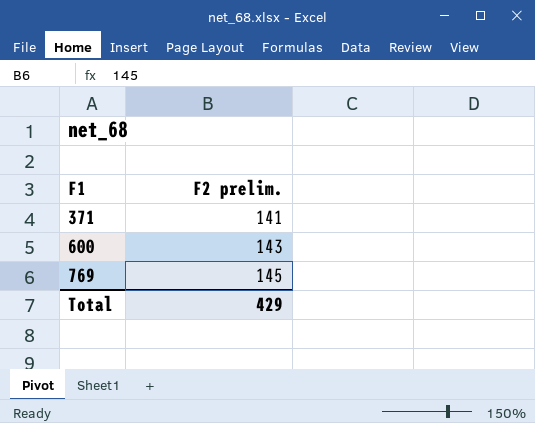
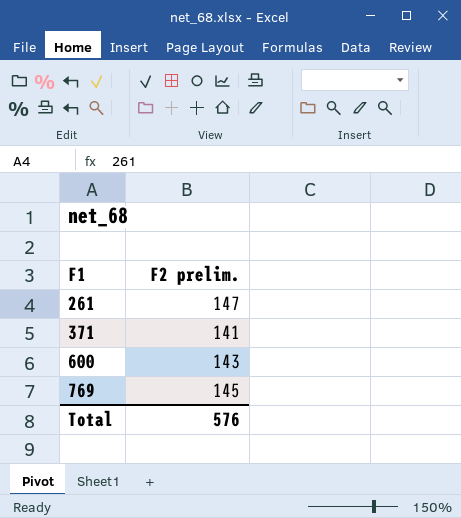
row 261: none -> 147
Total | F2 prelim.: 429 -> 576

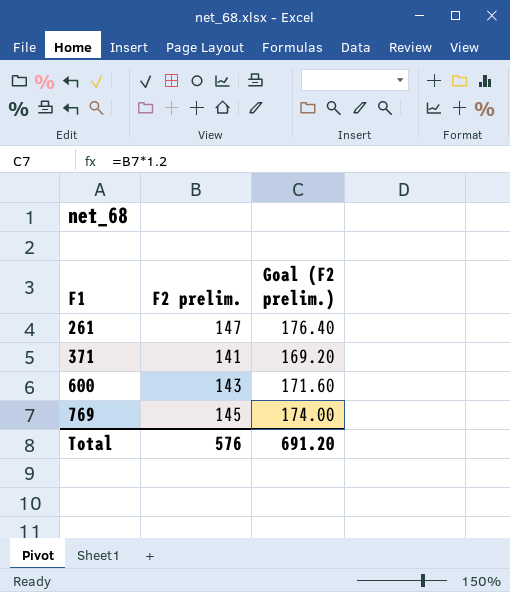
column Goal (F2 prelim.) | formula: none -> [F2 prelim.] * 1.2

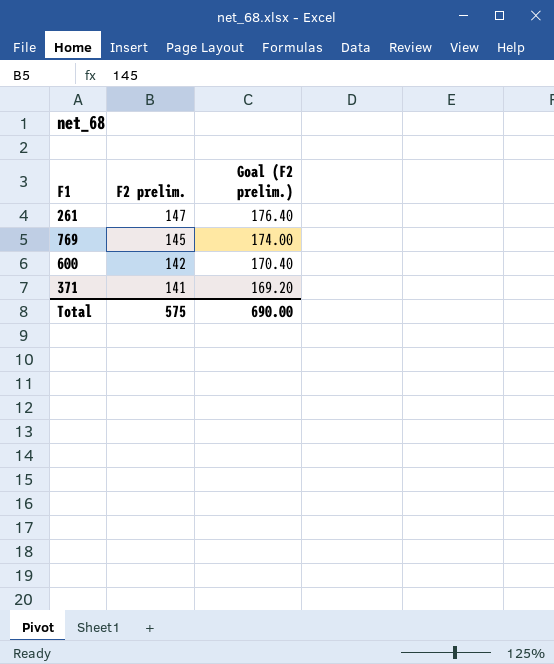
row order: F1 ascending -> F2 prelim. descending
600 | F2 prelim.: 143 -> 142
600 | Goal (F2 prelim.): 171.60 -> 170.40
Total | F2 prelim.: 576 -> 575
Total | Goal (F2 prelim.): 691.20 -> 690.00

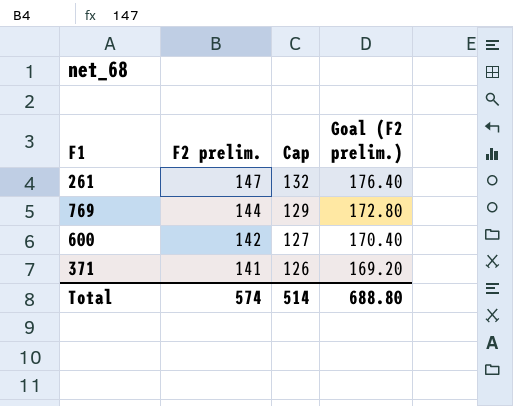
column Cap | formula: none -> [F2 prelim.] - 15
769 | F2 prelim.: 145 -> 144
769 | Goal (F2 prelim.): 174.00 -> 172.80
Total | F2 prelim.: 575 -> 574
Total | Goal (F2 prelim.): 690.00 -> 688.80

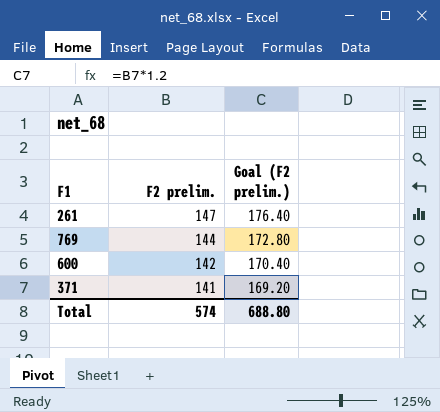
column Cap | formula: [F2 prelim.] - 15 -> none

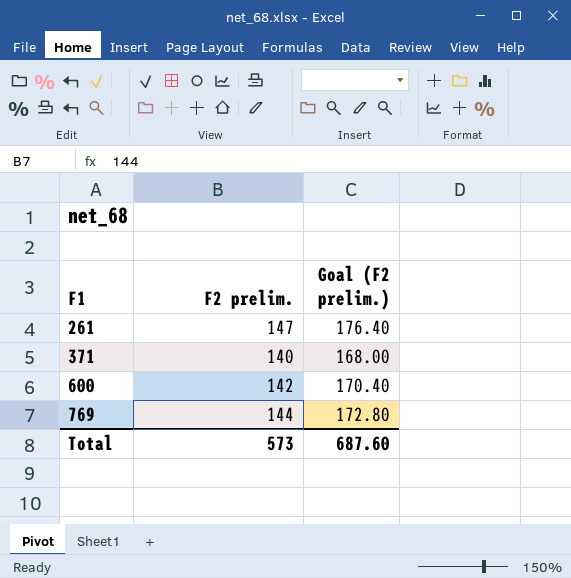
row order: F2 prelim. descending -> F1 ascending
371 | F2 prelim.: 141 -> 140
371 | Goal (F2 prelim.): 169.20 -> 168.00
Total | F2 prelim.: 574 -> 573
Total | Goal (F2 prelim.): 688.80 -> 687.60

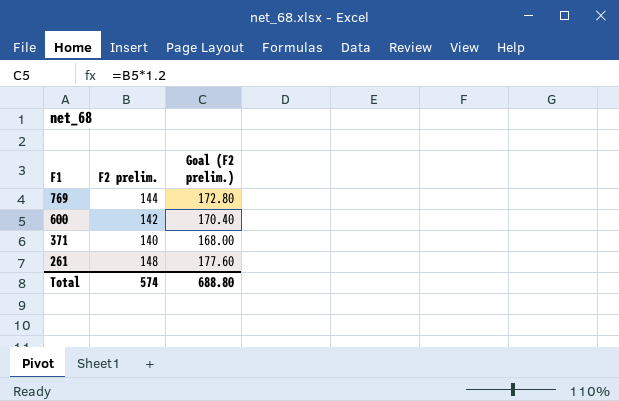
row order: F1 ascending -> F1 descending
261 | F2 prelim.: 147 -> 148
261 | Goal (F2 prelim.): 176.40 -> 177.60
Total | F2 prelim.: 573 -> 574
Total | Goal (F2 prelim.): 687.60 -> 688.80

